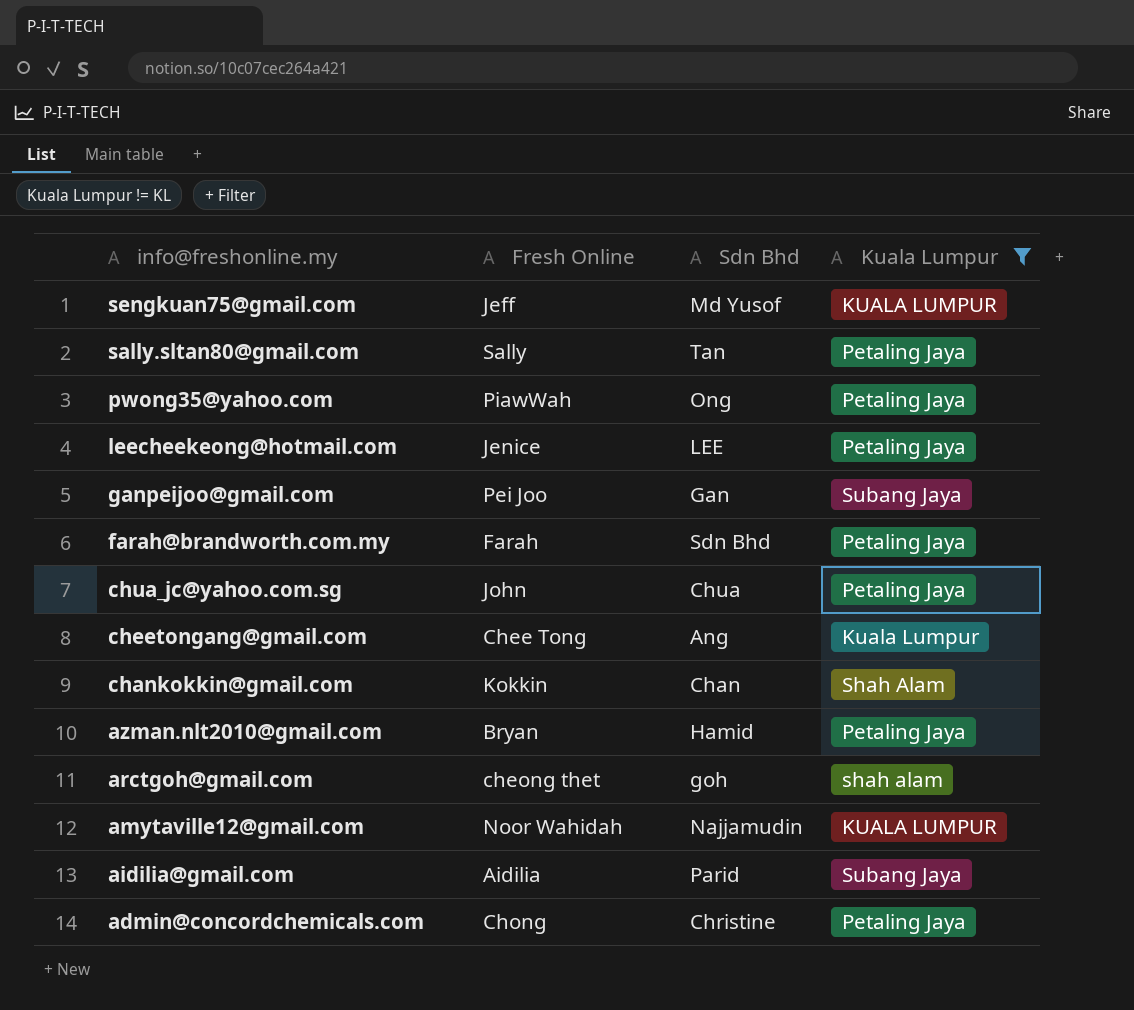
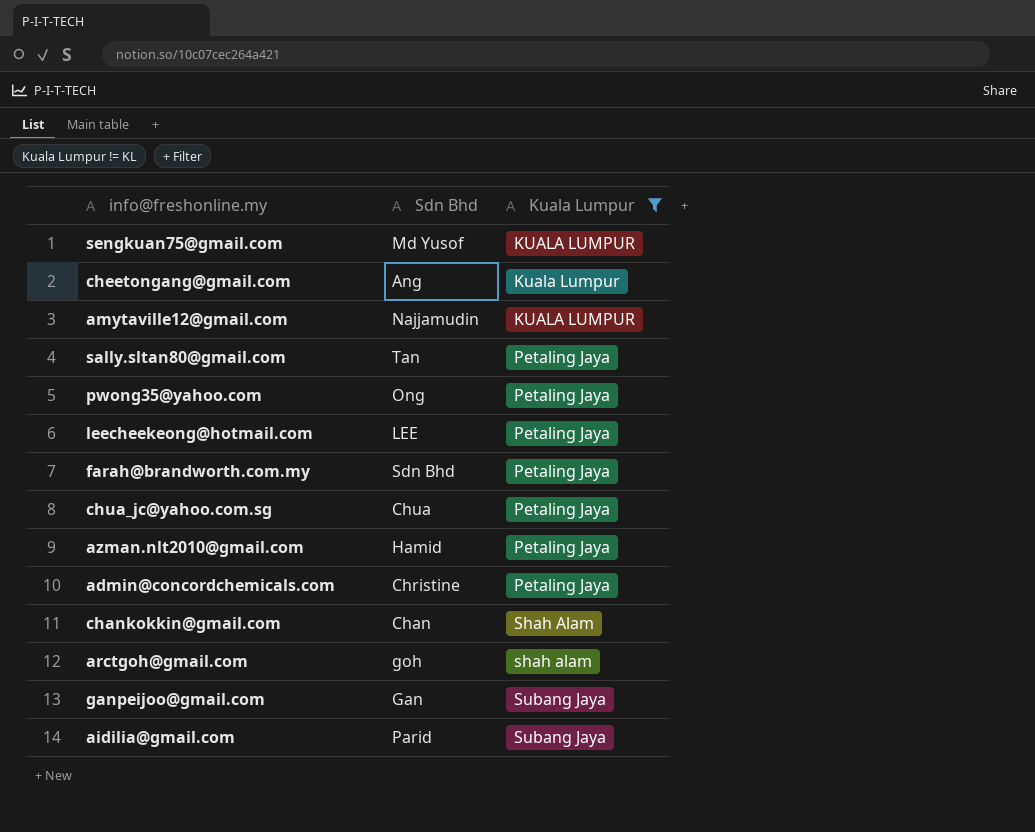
row order: info@freshonline.my descending -> Kuala Lumpur ascending
column Fresh Online | position: 2 -> none

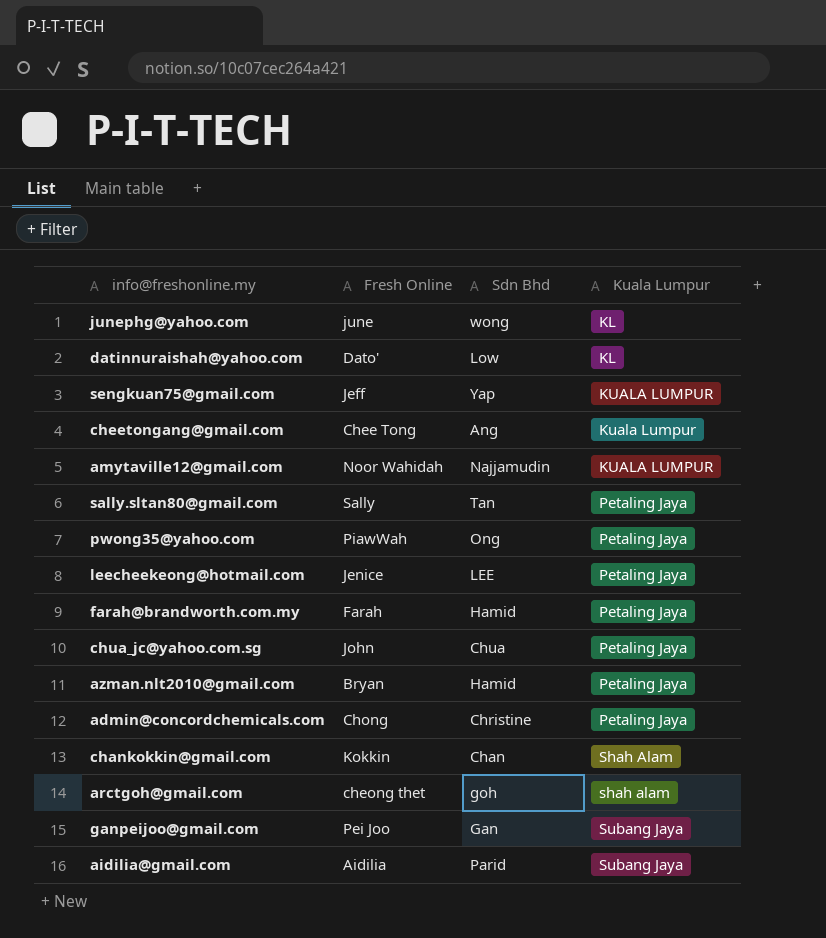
filter: Kuala Lumpur != KL -> none
column Fresh Online | position: none -> 2
sengkuan75@gmail.com | Sdn Bhd: Md Yusof -> Yap
farah@brandworth.com.my | Sdn Bhd: Sdn Bhd -> Hamid

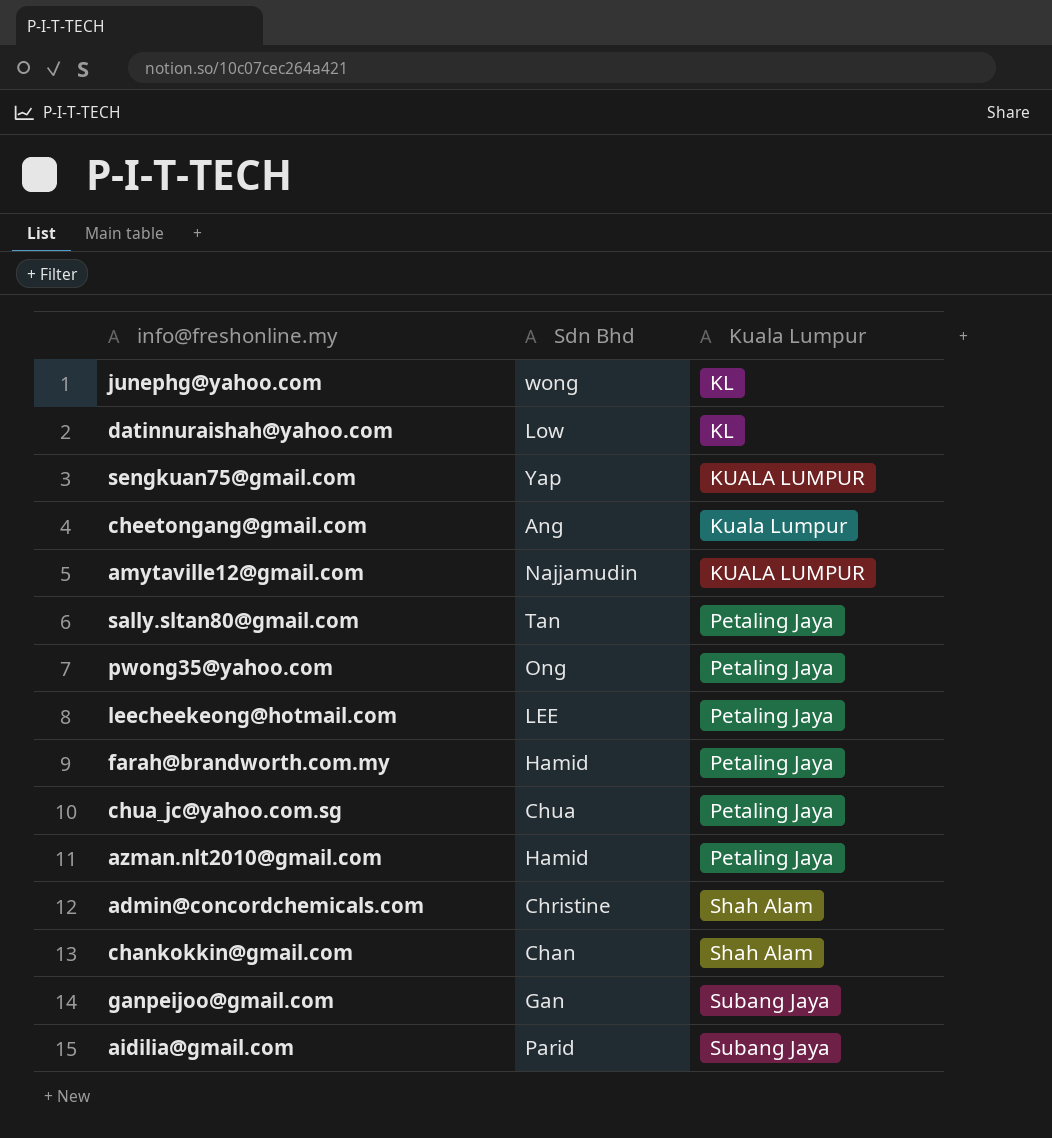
column Fresh Online | position: 2 -> none
row arctgoh@gmail.com: cheong thet | goh | shah alam -> none
admin@concordchemicals.com | Kuala Lumpur: Petaling Jaya -> Shah Alam

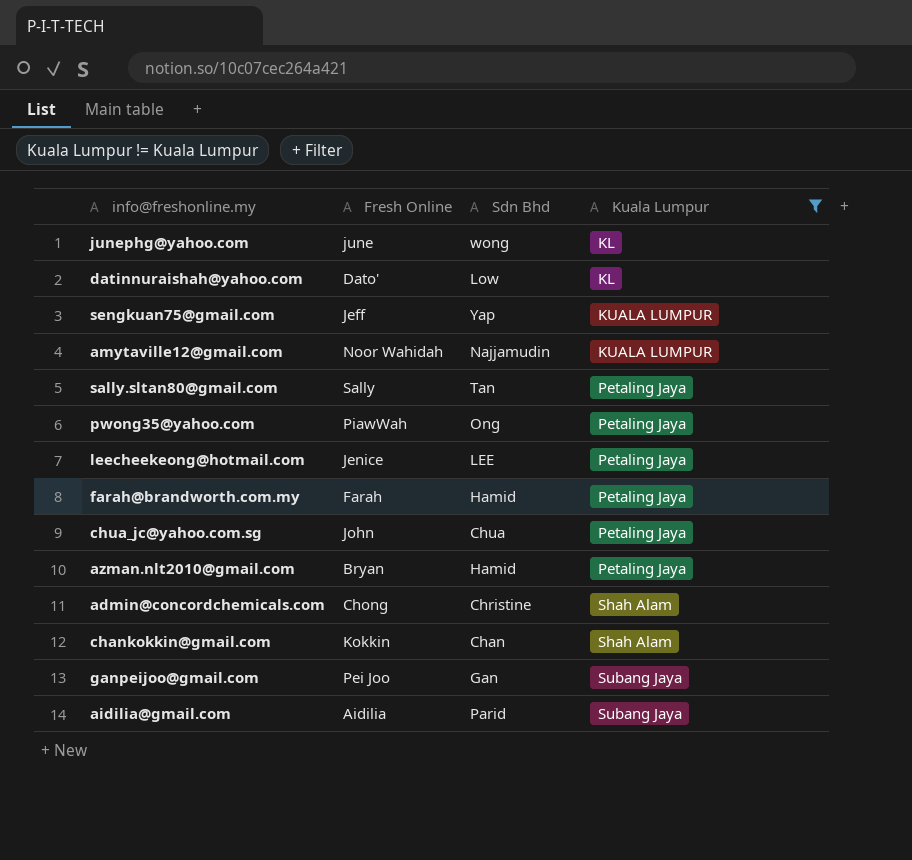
filter: none -> Kuala Lumpur != Kuala Lumpur
column Fresh Online | position: none -> 2

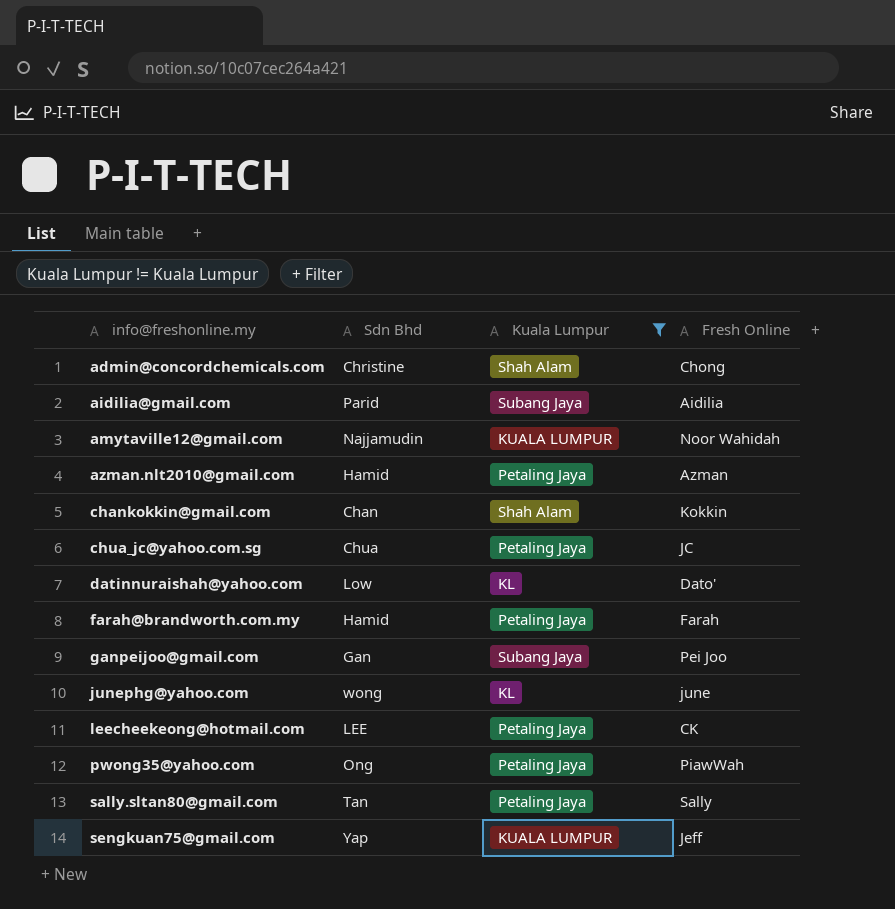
row order: Kuala Lumpur ascending -> info@freshonline.my ascending
column Fresh Online | position: 2 -> 4
azman.nlt2010@gmail.com | Fresh Online: Bryan -> Azman
chua_jc@yahoo.com.sg | Fresh Online: John -> JC
leecheekeong@hotmail.com | Fresh Online: Jenice -> CK

